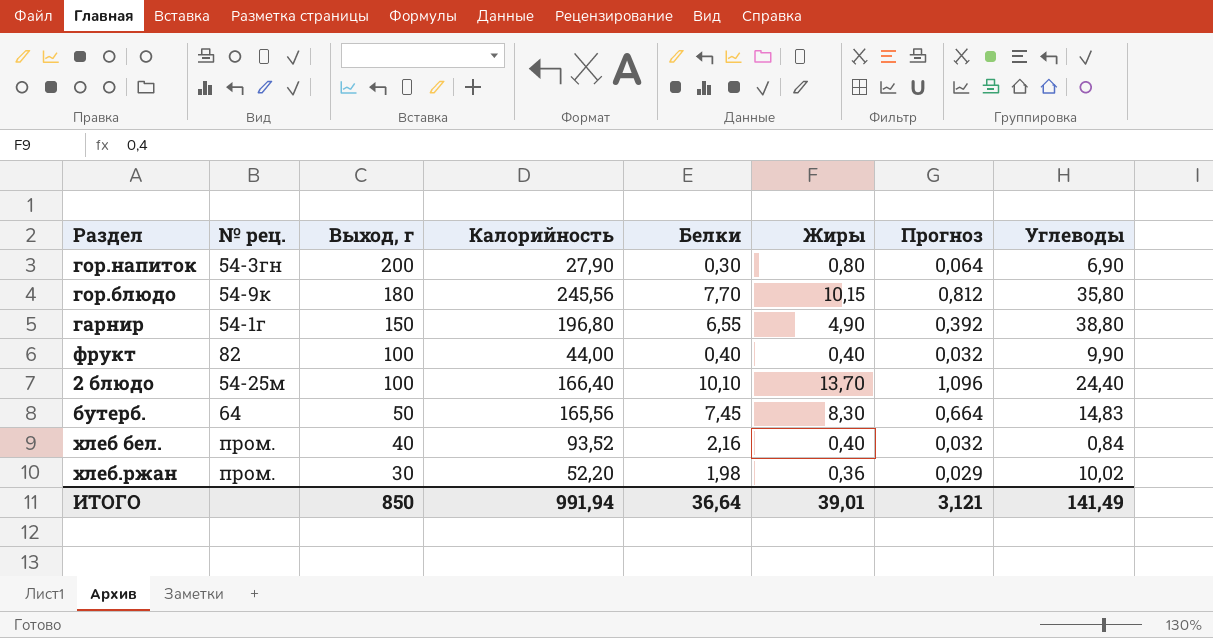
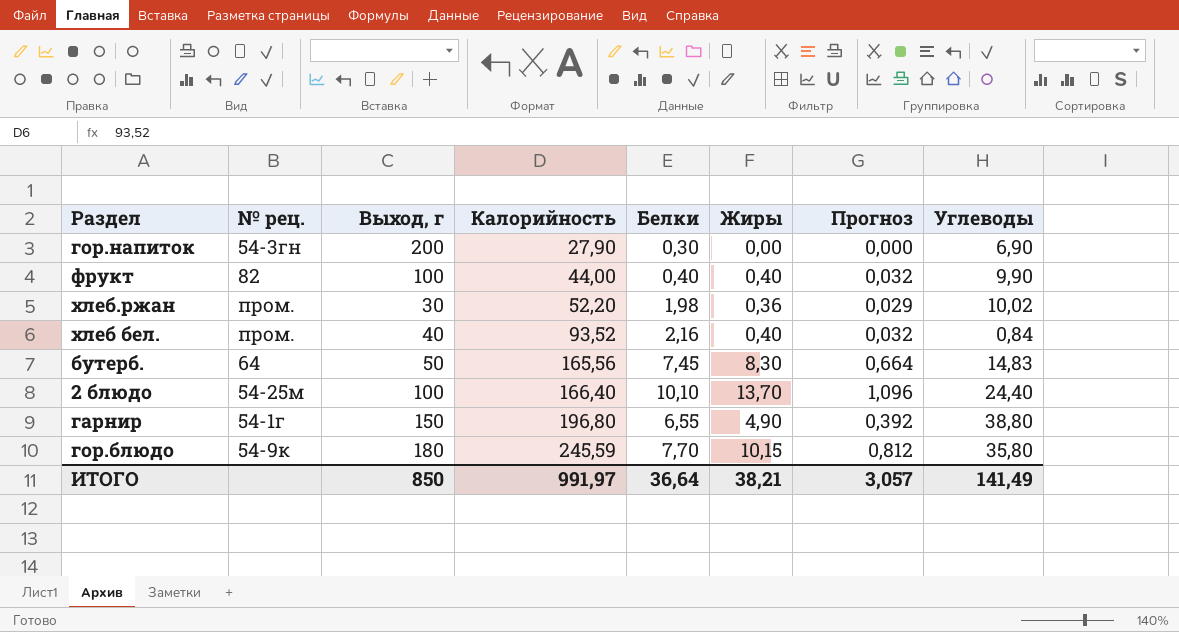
row order: Выход, г descending -> Калорийность ascending
гор.напиток | Жиры: 0,80 -> 0,00
гор.напиток | Прогноз: 0,064 -> 0,000
гор.блюдо | Калорийность: 245,56 -> 245,59
ИТОГО | Калорийность: 991,94 -> 991,97
ИТОГО | Жиры: 39,01 -> 38,21
ИТОГО | Прогноз: 3,121 -> 3,057

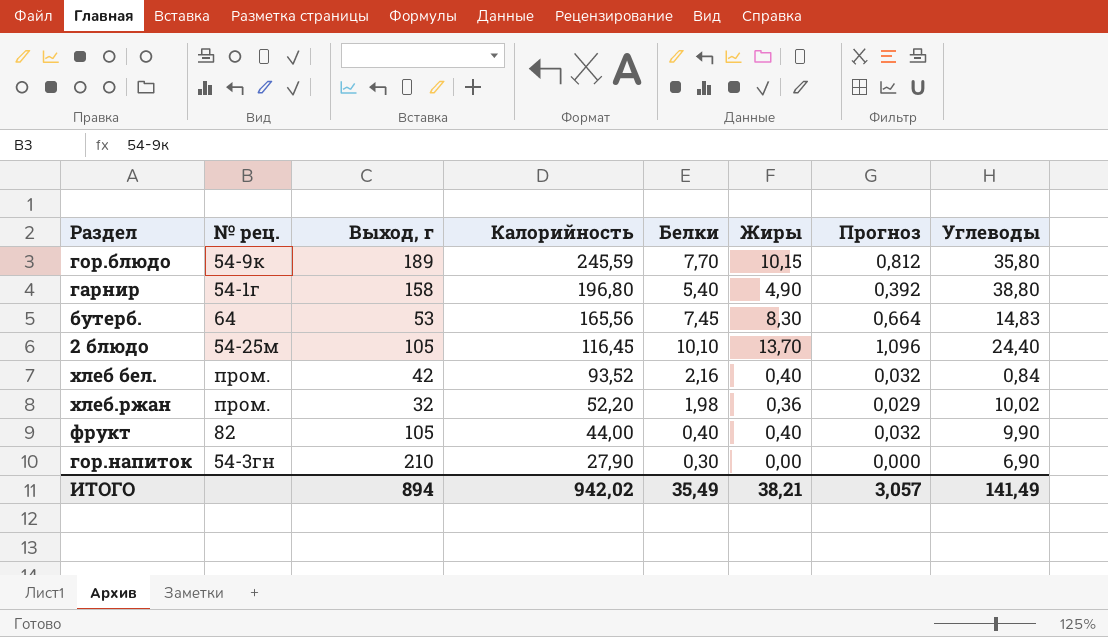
row order: Калорийность ascending -> Калорийность descending
гор.блюдо | Выход, г: 180 -> 189
гарнир | Выход, г: 150 -> 158
гарнир | Белки: 6,55 -> 5,40
бутерб. | Выход, г: 50 -> 53
2 блюдо | Выход, г: 100 -> 105
2 блюдо | Калорийность: 166,40 -> 116,45
хлеб бел. | Выход, г: 40 -> 42
хлеб.ржан | Выход, г: 30 -> 32
фрукт | Выход, г: 100 -> 105
гор.напиток | Выход, г: 200 -> 210
ИТОГО | Выход, г: 850 -> 894
ИТОГО | Калорийность: 991,97 -> 942,02
ИТОГО | Белки: 36,64 -> 35,49

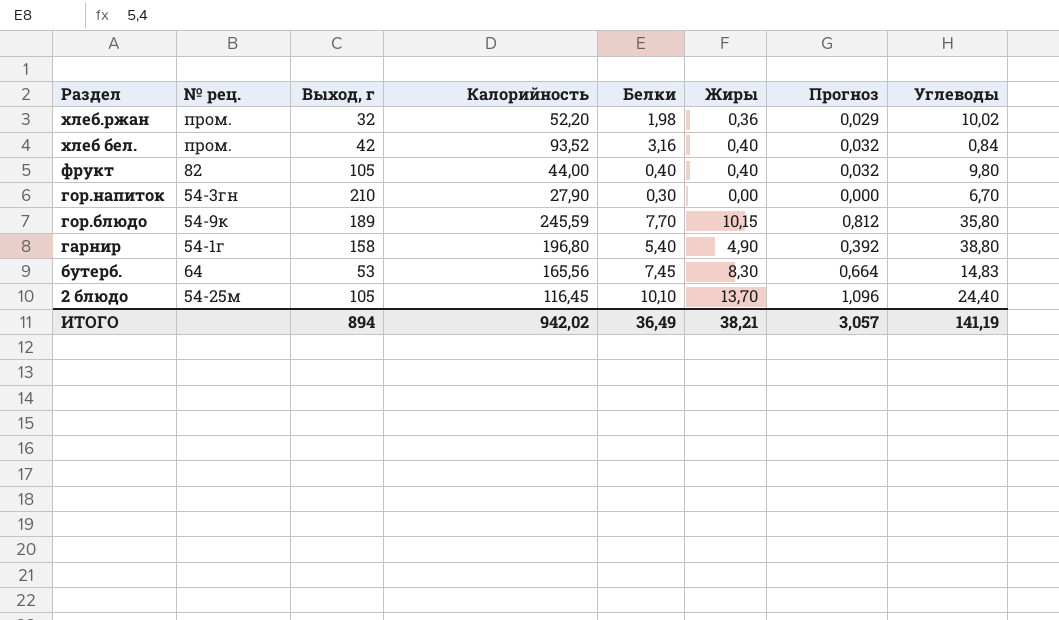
row order: Калорийность descending -> Раздел descending
хлеб бел. | Белки: 2,16 -> 3,16
фрукт | Углеводы: 9,90 -> 9,80
гор.напиток | Углеводы: 6,90 -> 6,70
ИТОГО | Белки: 35,49 -> 36,49
ИТОГО | Углеводы: 141,49 -> 141,19

